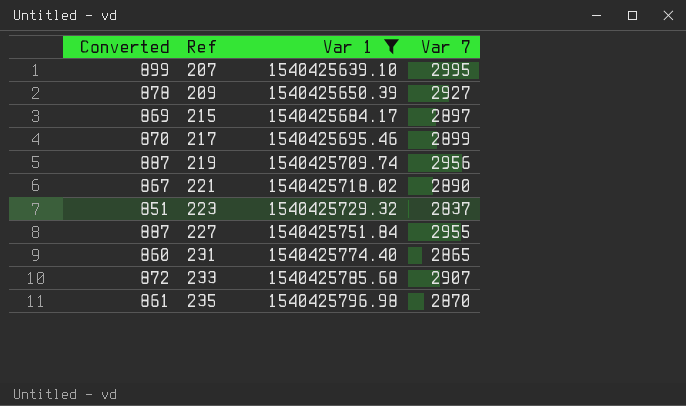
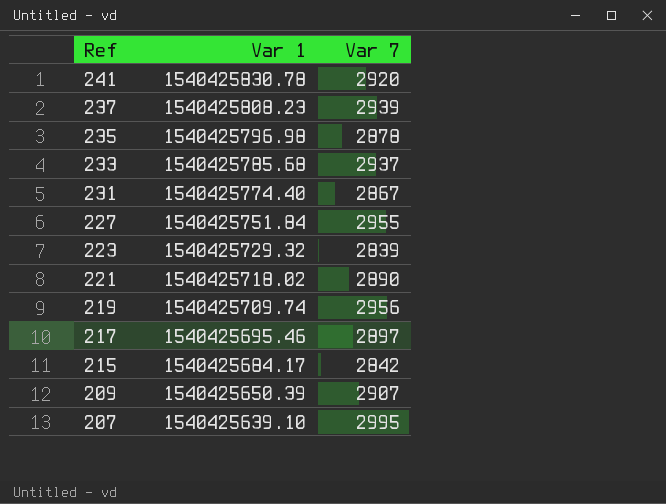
filter: Var 1 <= 1540425796.98 -> none
row order: Ref ascending -> Ref descending
column Converted | formula: [Var 7] * 0.3 -> none
235 | Var 7: 2870 -> 2878
233 | Var 7: 2907 -> 2937
231 | Var 7: 2865 -> 2867
223 | Var 7: 2837 -> 2839
217 | Var 7: 2899 -> 2897
215 | Var 7: 2897 -> 2842
209 | Var 7: 2927 -> 2907

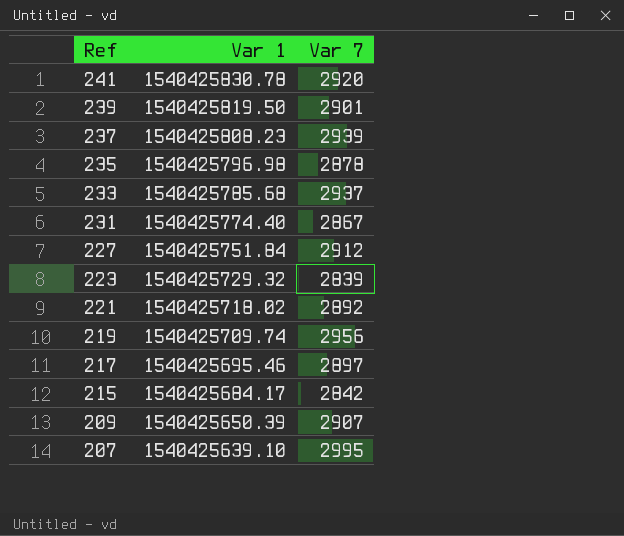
row 239: none -> 1540425819.50 | 2901
227 | Var 7: 2955 -> 2912
221 | Var 7: 2890 -> 2892

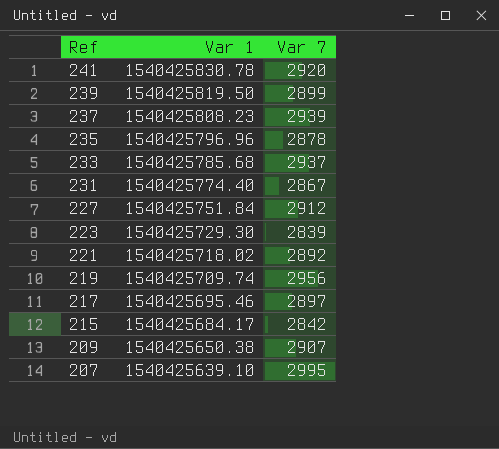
239 | Var 7: 2901 -> 2899
235 | Var 1: 1540425796.98 -> 1540425796.96
223 | Var 1: 1540425729.32 -> 1540425729.30
209 | Var 1: 1540425650.39 -> 1540425650.38

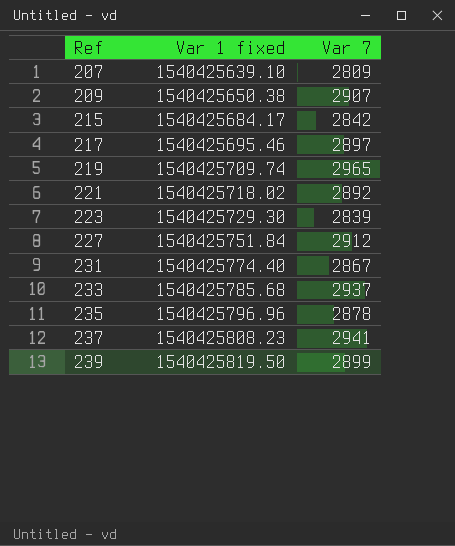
row order: Ref descending -> Ref ascending
column name: Var 1 -> Var 1 fixed
row 241: 1540425830.78 | 2920 -> none
207 | Var 7: 2995 -> 2809
219 | Var 7: 2956 -> 2965
237 | Var 7: 2939 -> 2941

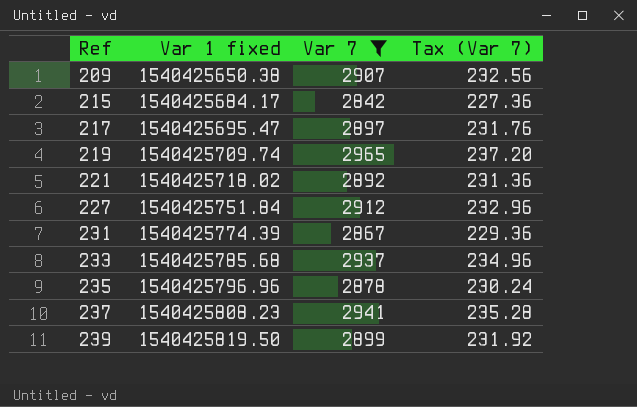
filter: none -> Var 7 >= 2842
column Tax (Var 7) | formula: none -> [Var 7] * 0.08
217 | Var 1 fixed: 1540425695.46 -> 1540425695.47
231 | Var 1 fixed: 1540425774.40 -> 1540425774.39

